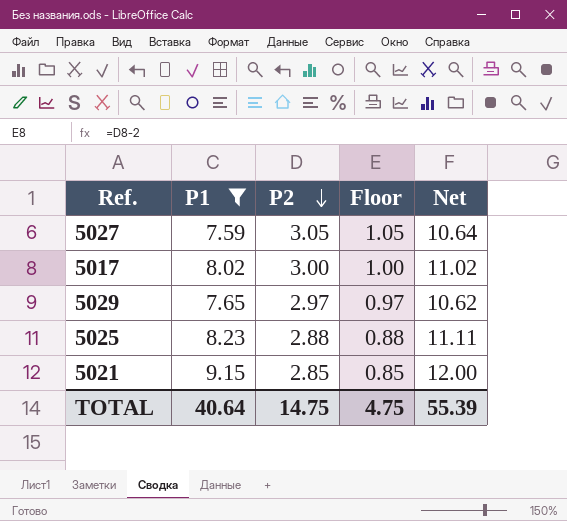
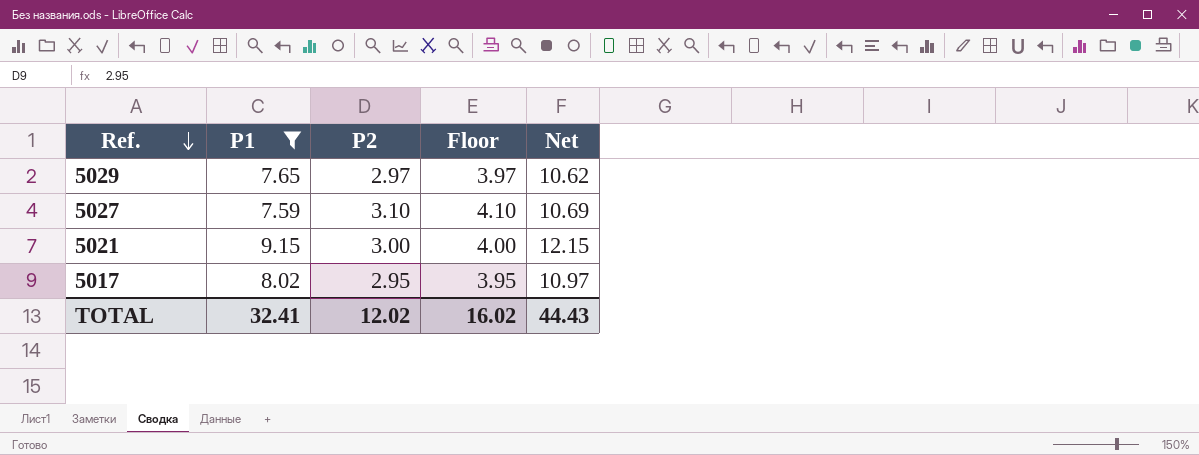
row order: P2 descending -> Ref. descending
column Floor | formula: [P2] - 2 -> [P2] + 1
row 5025: 8.23 | 2.88 | 0.88 | 11.11 -> none
5027 | P2: 3.05 -> 3.10
5027 | Net: 10.64 -> 10.69
5021 | P2: 2.85 -> 3.00
5021 | Net: 12.00 -> 12.15
5017 | P2: 3.00 -> 2.95
5017 | Net: 11.02 -> 10.97
TOTAL | P1: 40.64 -> 32.41
TOTAL | P2: 14.75 -> 12.02
TOTAL | Floor: 4.75 -> 16.02
TOTAL | Net: 55.39 -> 44.43

